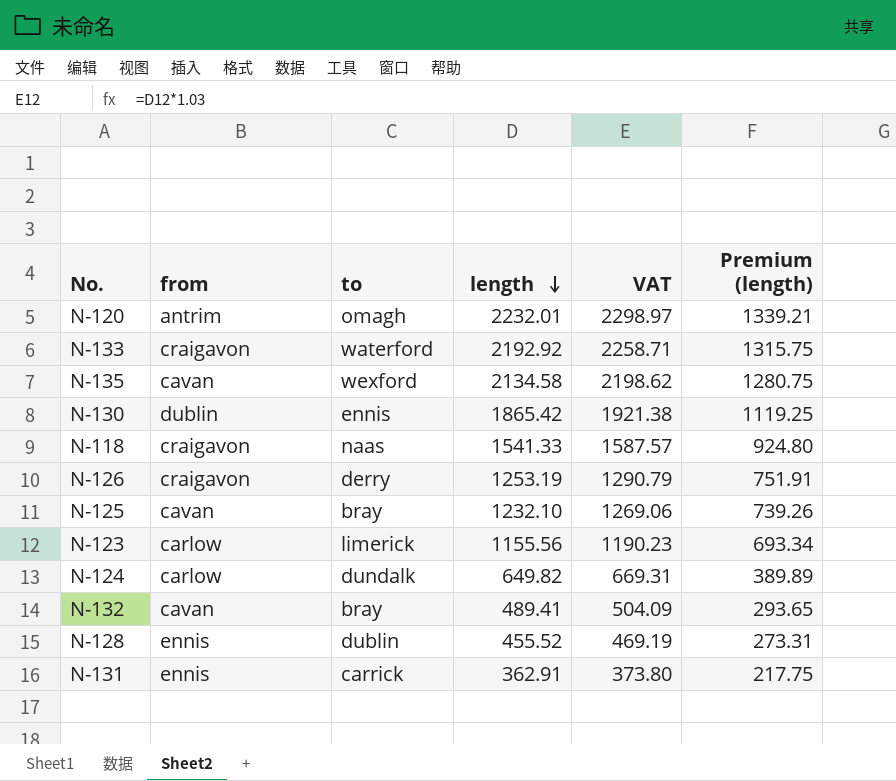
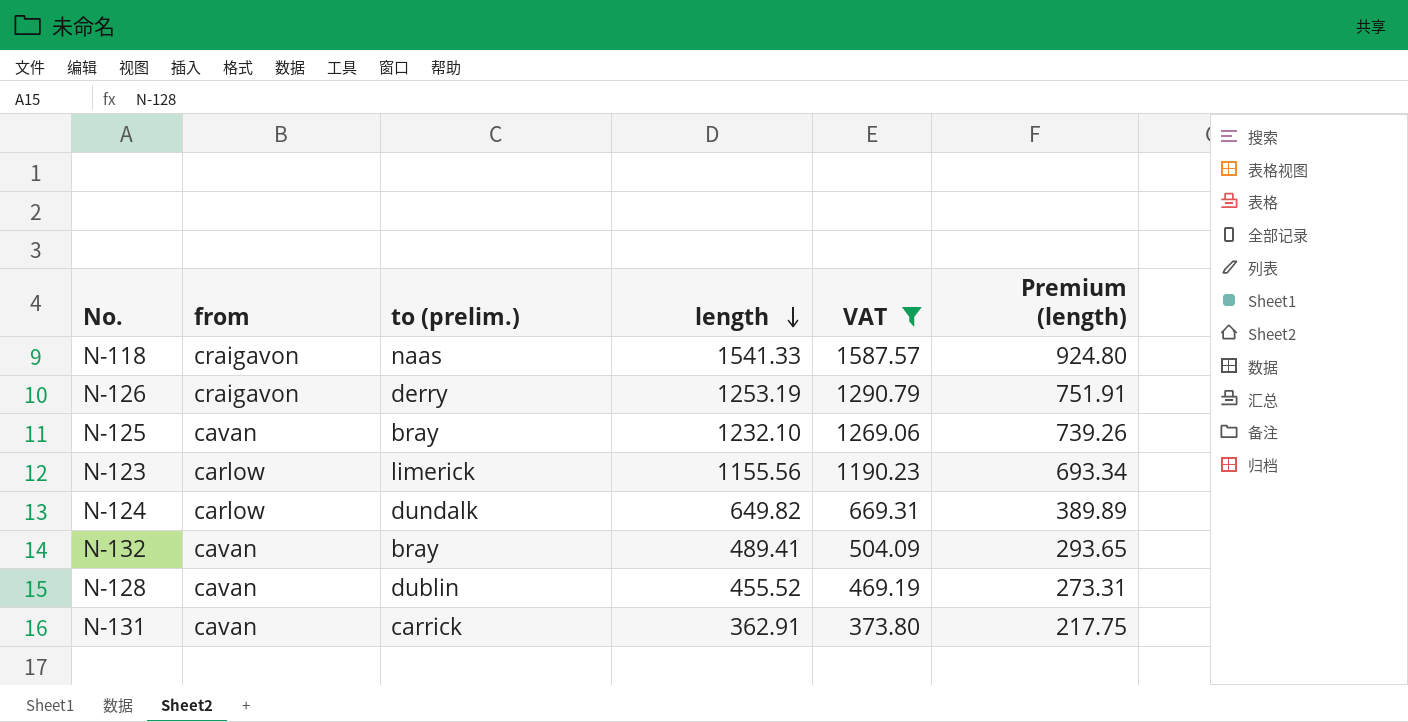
filter: none -> VAT <= 1587.57
column name: to -> to (prelim.)
N-128 | from: ennis -> cavan
N-131 | from: ennis -> cavan

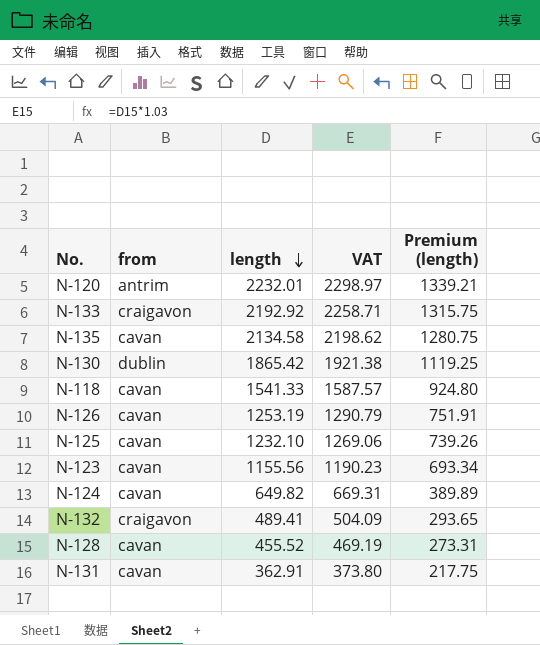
filter: VAT <= 1587.57 -> none
column to (prelim.) | position: 3 -> none
N-118 | from: craigavon -> cavan
N-126 | from: craigavon -> cavan
N-123 | from: carlow -> cavan
N-124 | from: carlow -> cavan
N-132 | from: cavan -> craigavon

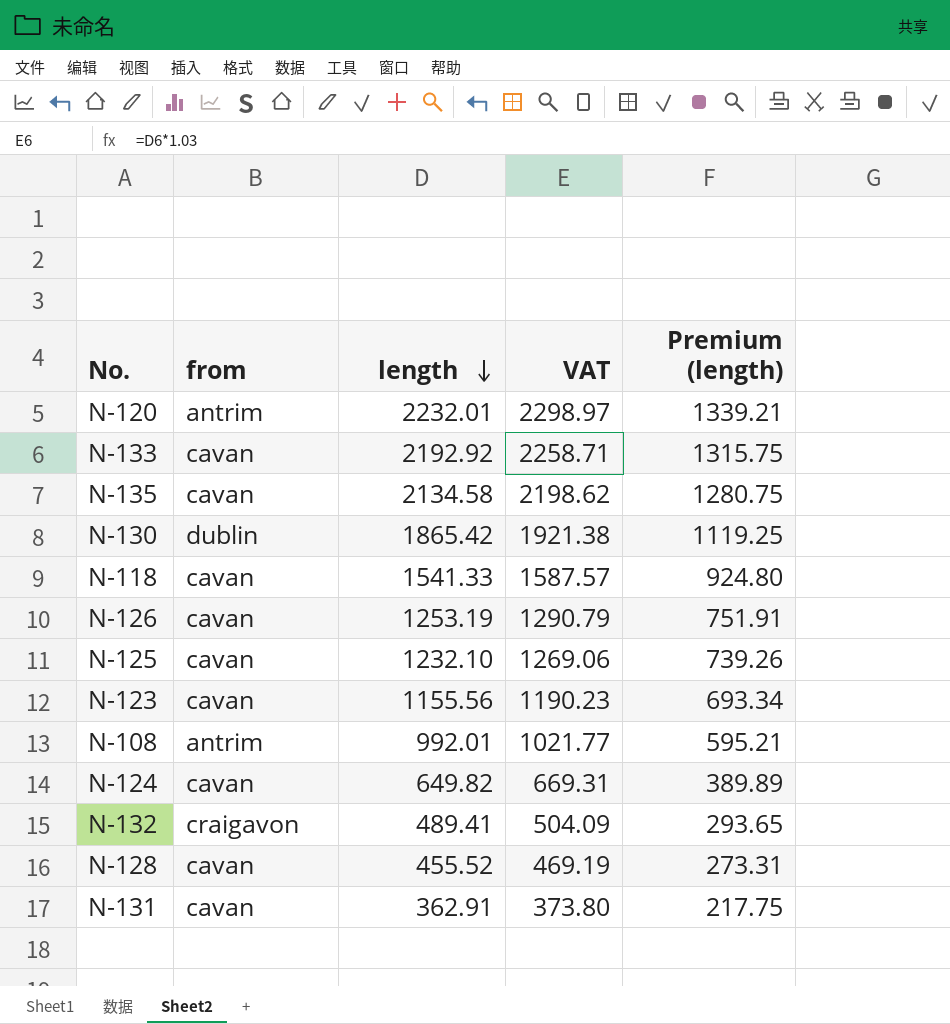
N-133 | from: craigavon -> cavan
row N-108: none -> antrim | 992.01 | 1021.77 | 595.21

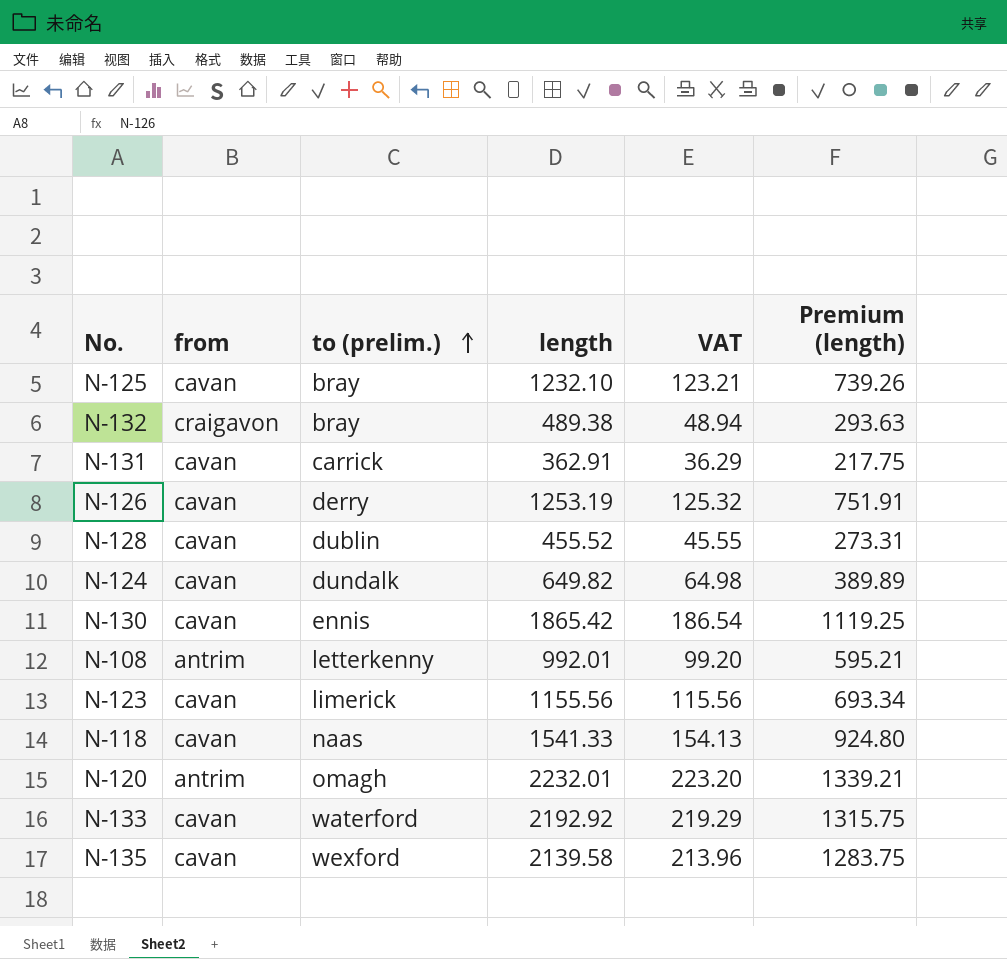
row order: length descending -> to (prelim.) ascending
column to (prelim.) | position: none -> 3
column VAT | formula: [length] * 1.03 -> [length] * 0.1
N-132 | length: 489.41 -> 489.38
N-132 | Premium (length): 293.65 -> 293.63
N-130 | from: dublin -> cavan
N-135 | length: 2134.58 -> 2139.58
N-135 | Premium (length): 1280.75 -> 1283.75

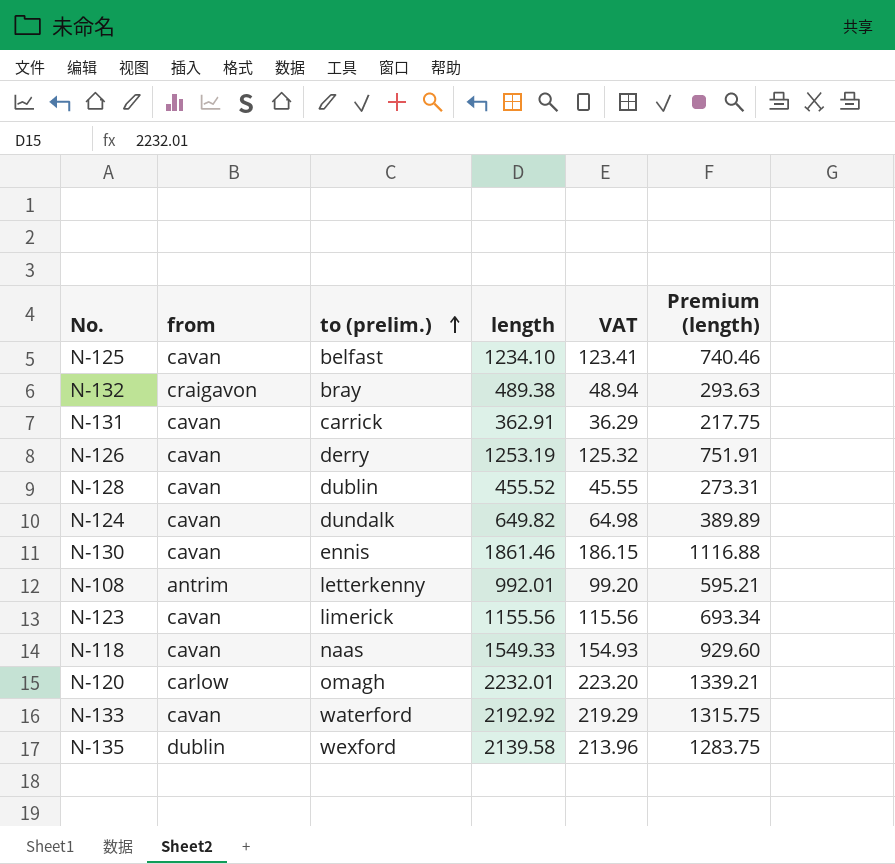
N-125 | to (prelim.): bray -> belfast
N-125 | length: 1232.10 -> 1234.10
N-125 | VAT: 123.21 -> 123.41
N-125 | Premium (length): 739.26 -> 740.46
N-130 | length: 1865.42 -> 1861.46
N-130 | VAT: 186.54 -> 186.15
N-130 | Premium (length): 1119.25 -> 1116.88
N-118 | length: 1541.33 -> 1549.33
N-118 | VAT: 154.13 -> 154.93
N-118 | Premium (length): 924.80 -> 929.60
N-120 | from: antrim -> carlow
N-135 | from: cavan -> dublin

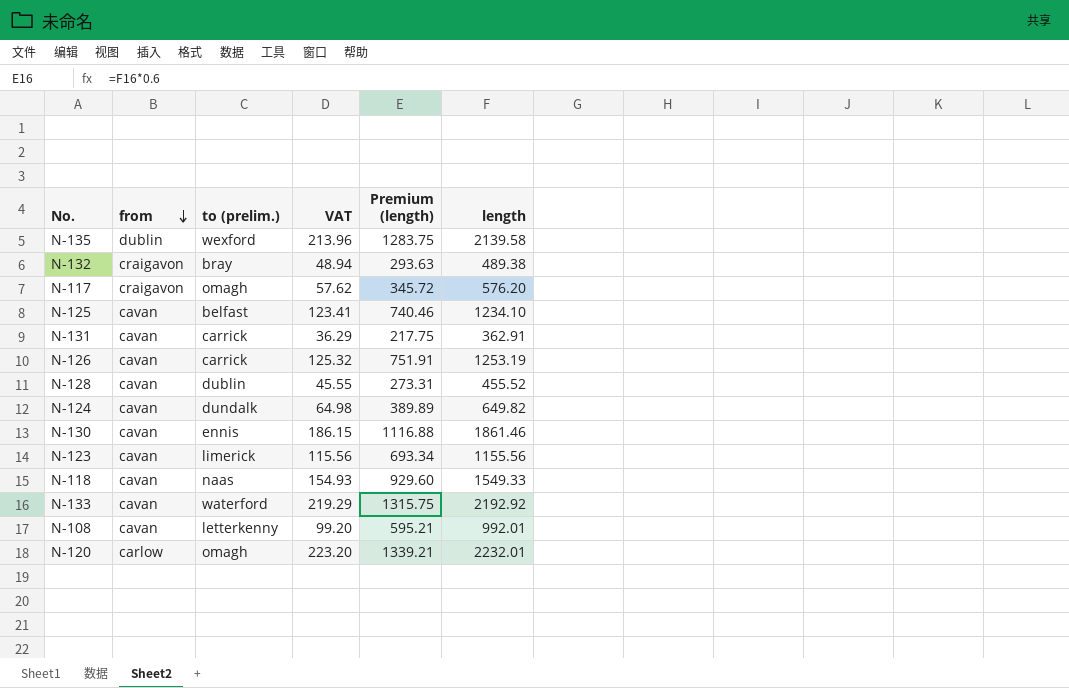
row order: to (prelim.) ascending -> from descending
column length | position: 4 -> 6
row N-117: none -> craigavon | omagh | 57.62 | 345.72 | 576.20
N-126 | to (prelim.): derry -> carrick
N-108 | from: antrim -> cavan

